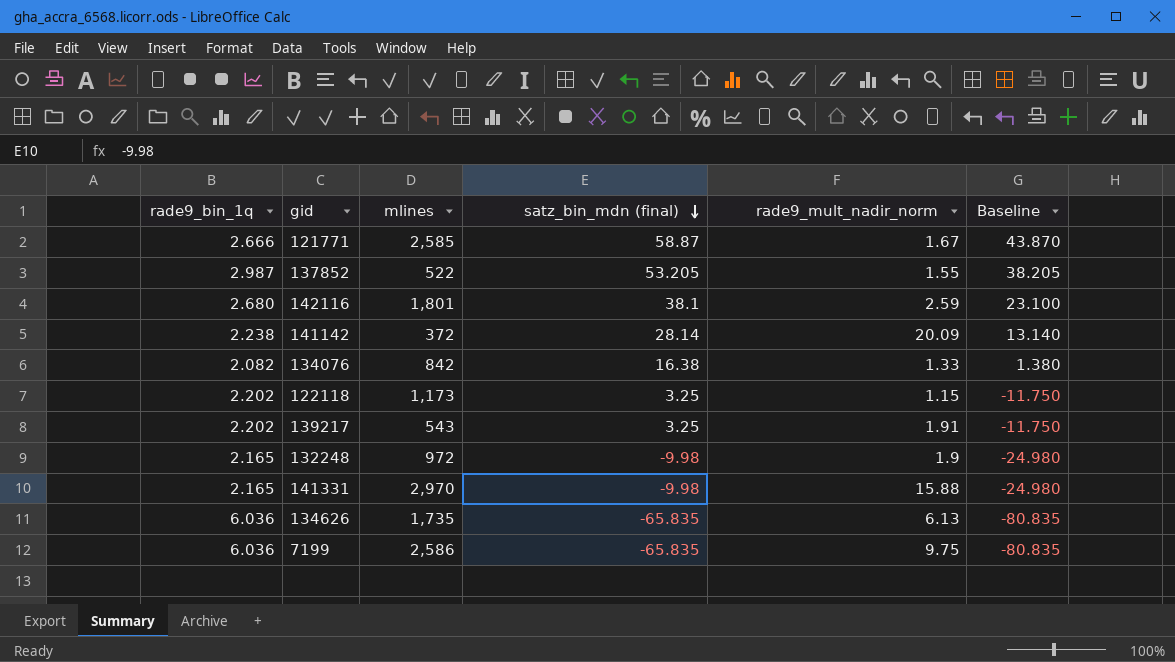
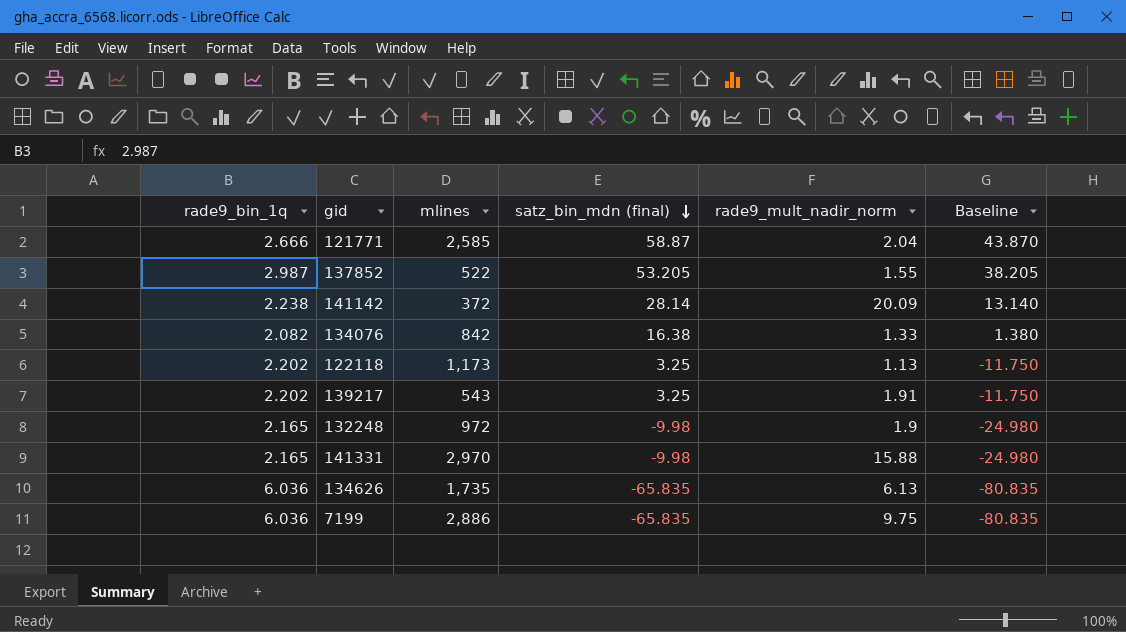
row 142116: 2.680 | 1,801 | 38.1 | 2.59 | 23.100 -> none
121771 | rade9_mult_nadir_norm: 1.67 -> 2.04
122118 | rade9_mult_nadir_norm: 1.15 -> 1.13
7199 | mlines: 2,586 -> 2,886

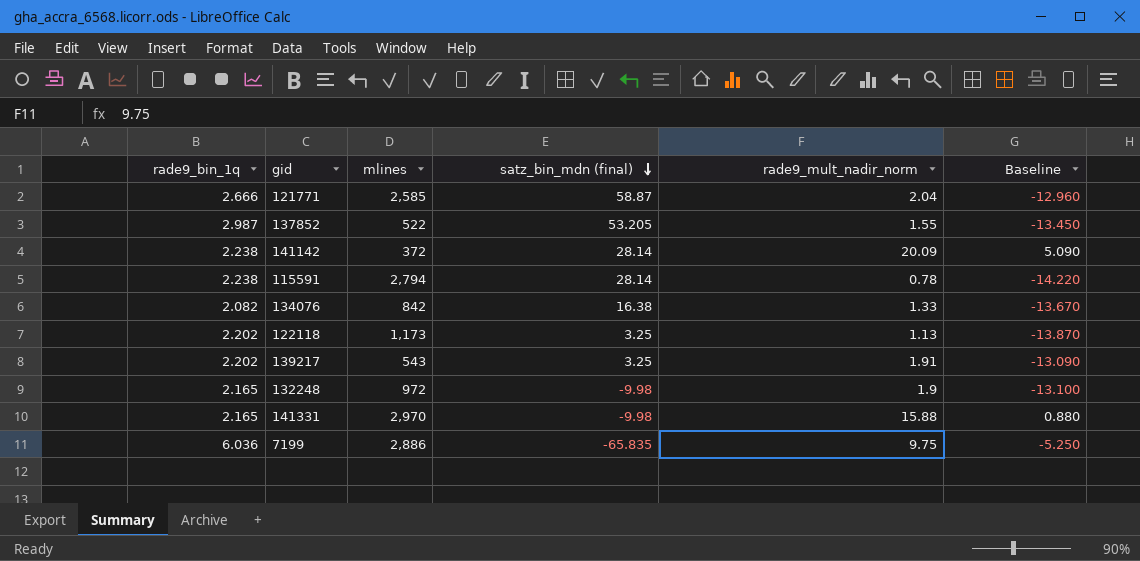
column Baseline | formula: [satz_bin_mdn (final)] - 15 -> [rade9_mult_nadir_norm] - 15
row 134626: 6.036 | 1,735 | -65.835 | 6.13 | -80.835 -> none
row 115591: none -> 2.238 | 2,794 | 28.14 | 0.78 | -14.220

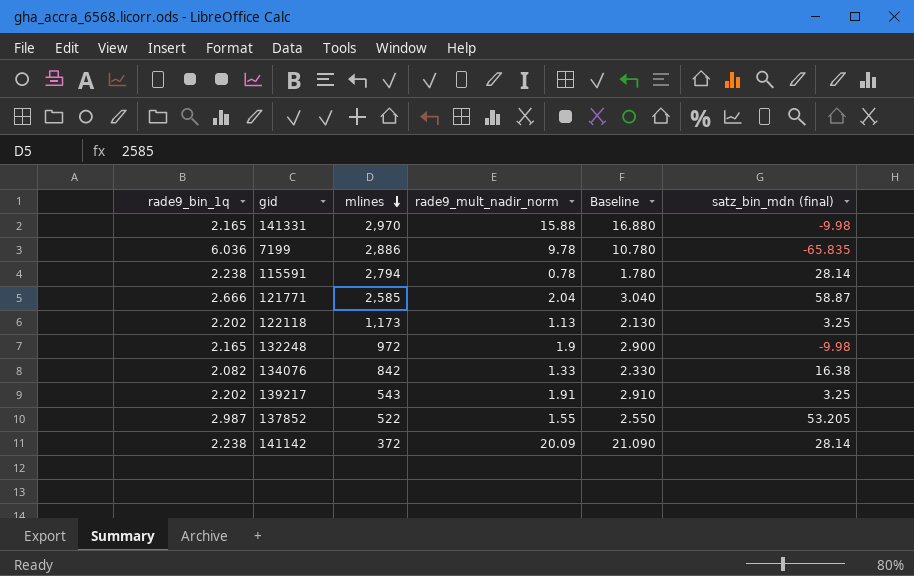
row order: satz_bin_mdn (final) descending -> mlines descending
column Baseline | formula: [rade9_mult_nadir_norm] - 15 -> [rade9_mult_nadir_norm] + 1
column satz_bin_mdn (final) | position: 4 -> 6
7199 | rade9_mult_nadir_norm: 9.75 -> 9.78

